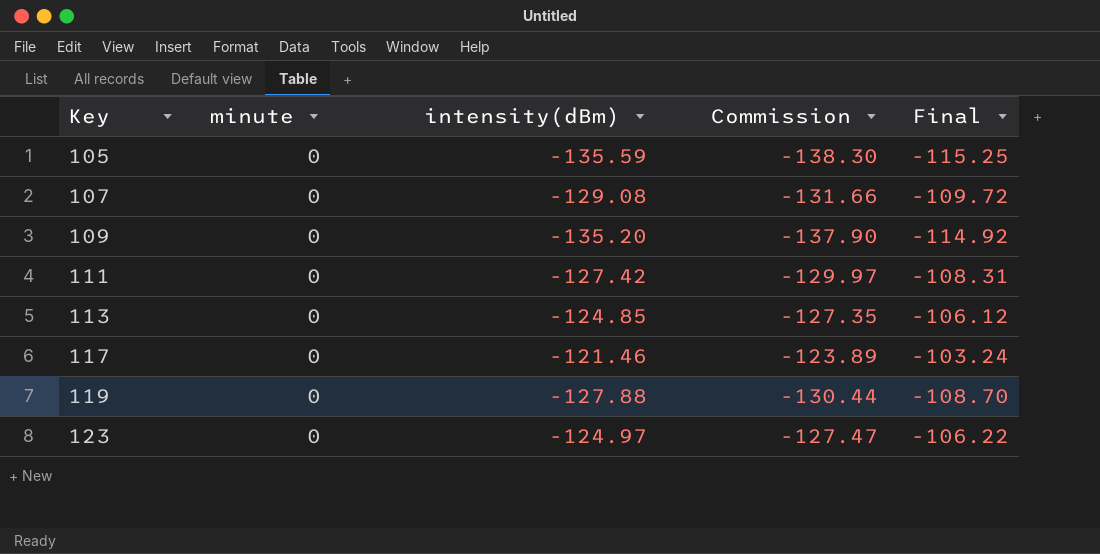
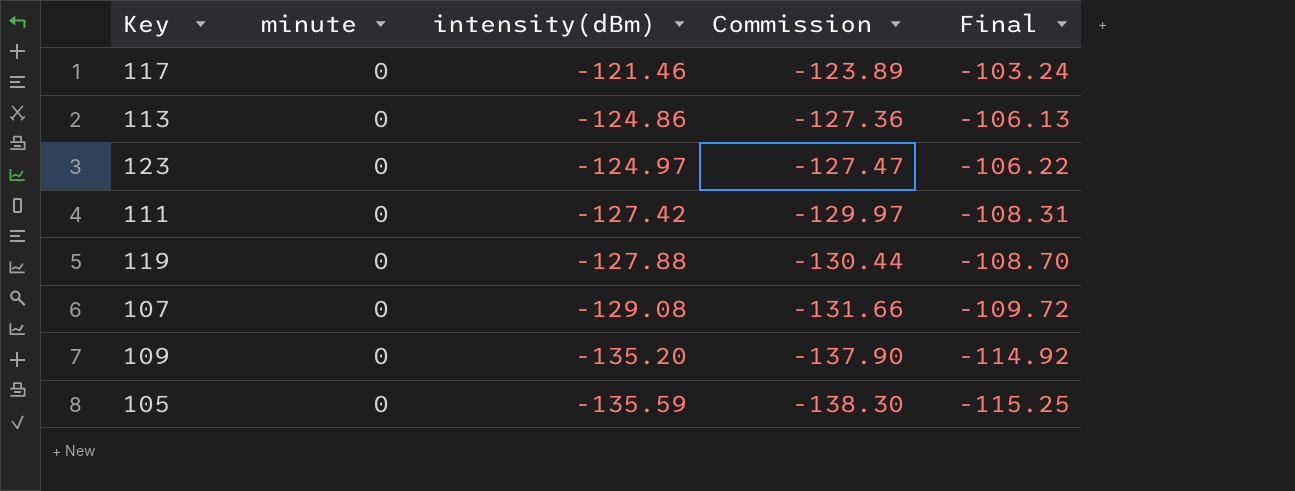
row order: Key ascending -> intensity(dBm) descending
113 | intensity(dBm): -124.85 -> -124.86
113 | Commission: -127.35 -> -127.36
113 | Final: -106.12 -> -106.13

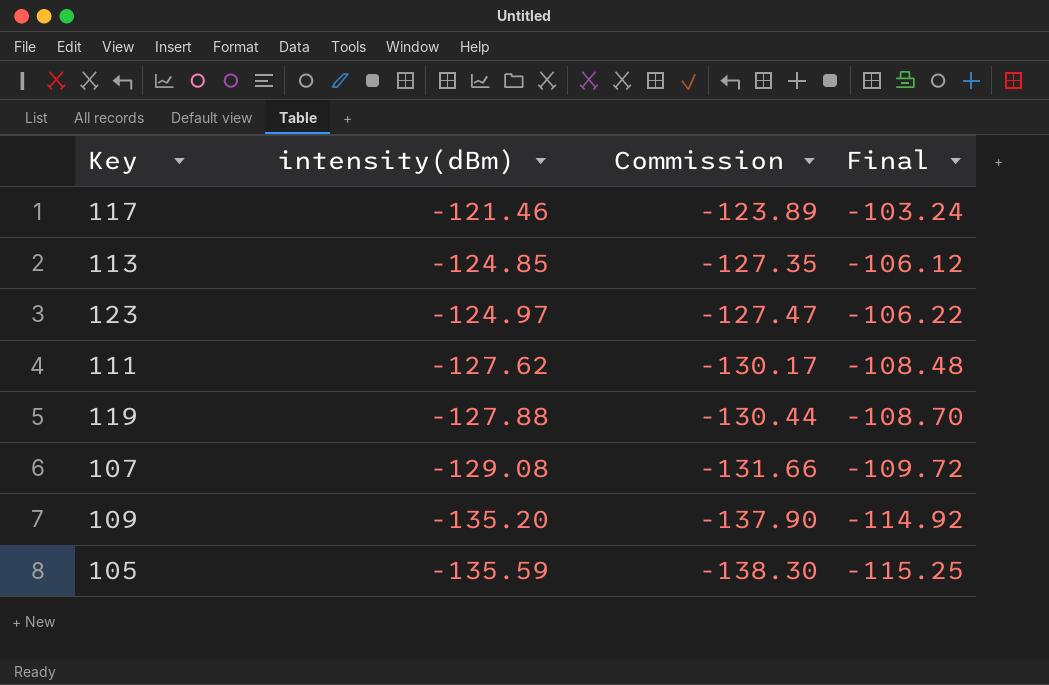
column minute | position: 2 -> none
113 | intensity(dBm): -124.86 -> -124.85
113 | Commission: -127.36 -> -127.35
113 | Final: -106.13 -> -106.12
111 | intensity(dBm): -127.42 -> -127.62
111 | Commission: -129.97 -> -130.17
111 | Final: -108.31 -> -108.48

